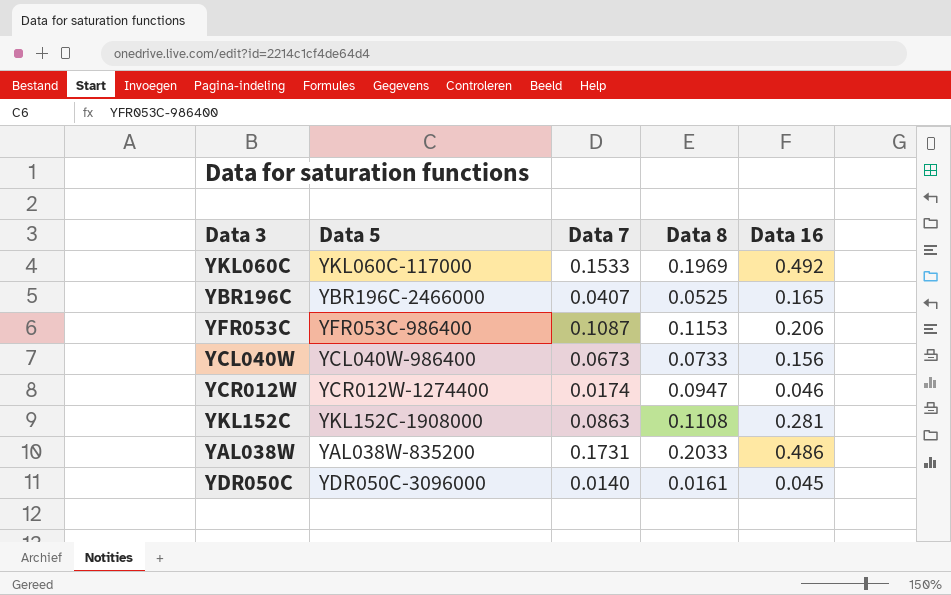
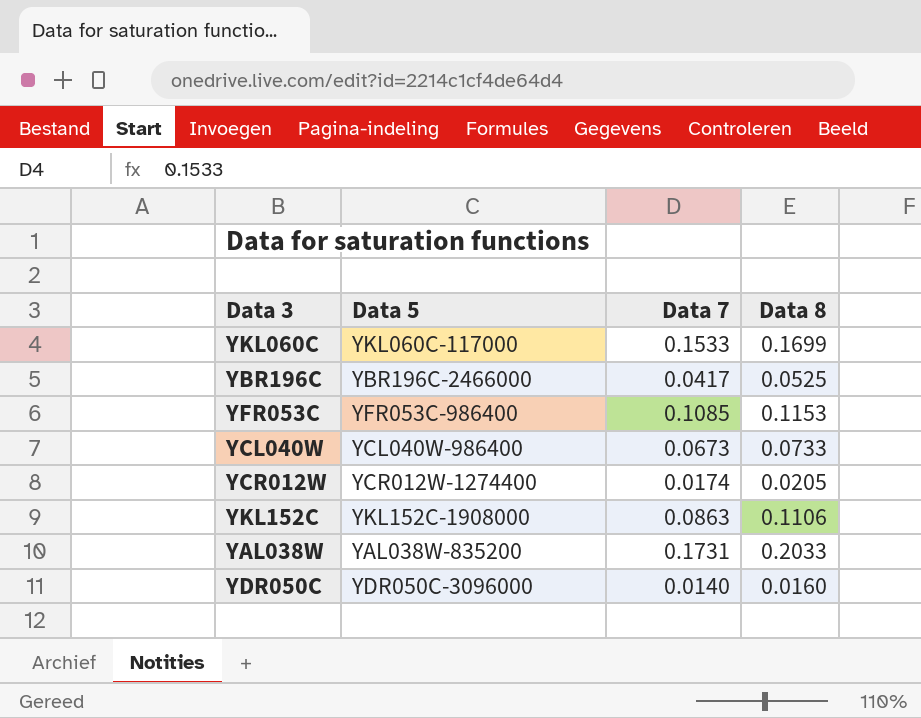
column Data 16 | position: 5 -> none
YKL060C | Data 8: 0.1969 -> 0.1699
YBR196C | Data 7: 0.0407 -> 0.0417
YFR053C | Data 7: 0.1087 -> 0.1085
YCR012W | Data 8: 0.0947 -> 0.0205
YKL152C | Data 8: 0.1108 -> 0.1106
YDR050C | Data 8: 0.0161 -> 0.0160

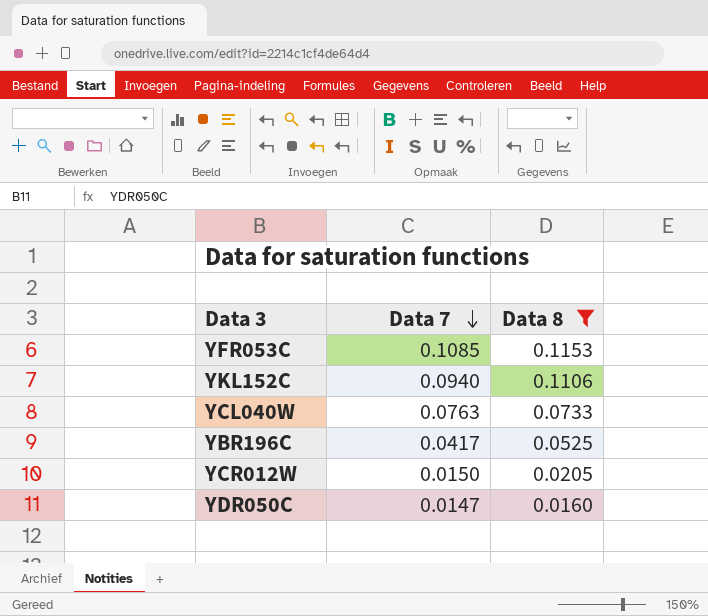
filter: none -> Data 8 <= 0.1153
row order: none -> Data 7 descending
column Data 5 | position: 2 -> none
YKL152C | Data 7: 0.0863 -> 0.0940
YCL040W | Data 7: 0.0673 -> 0.0763
YCR012W | Data 7: 0.0174 -> 0.0150
YDR050C | Data 7: 0.0140 -> 0.0147

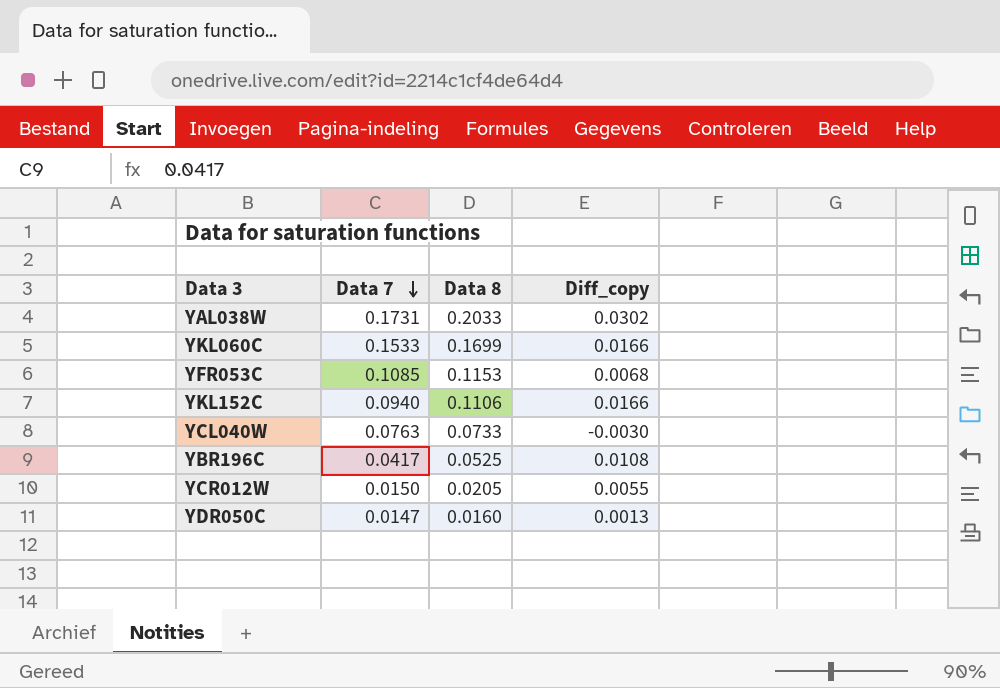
filter: Data 8 <= 0.1153 -> none
column Diff_copy | formula: none -> [Data 8] - [Data 7]

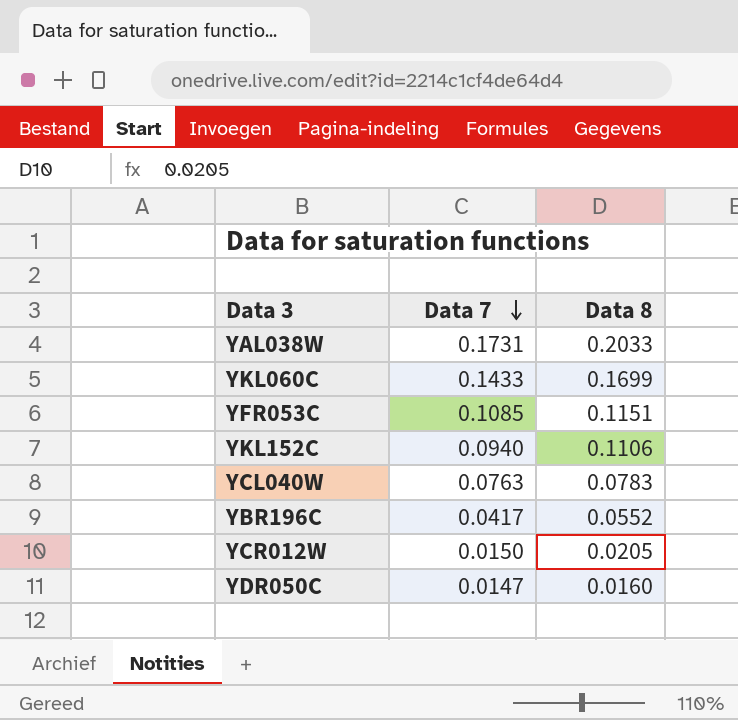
column Diff_copy | formula: [Data 8] - [Data 7] -> none
YKL060C | Data 7: 0.1533 -> 0.1433
YFR053C | Data 8: 0.1153 -> 0.1151
YCL040W | Data 8: 0.0733 -> 0.0783
YBR196C | Data 8: 0.0525 -> 0.0552

